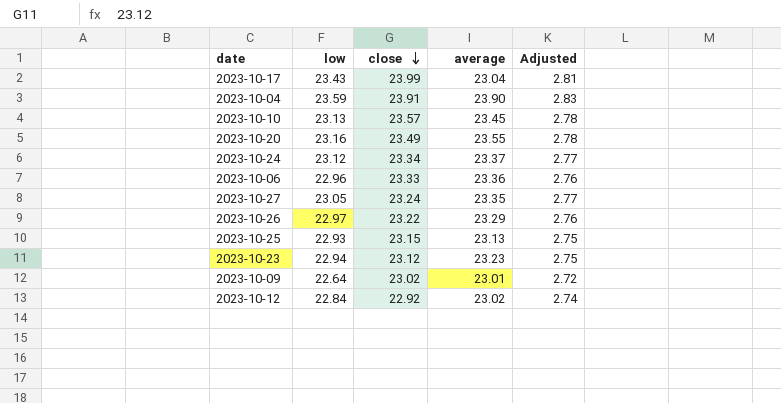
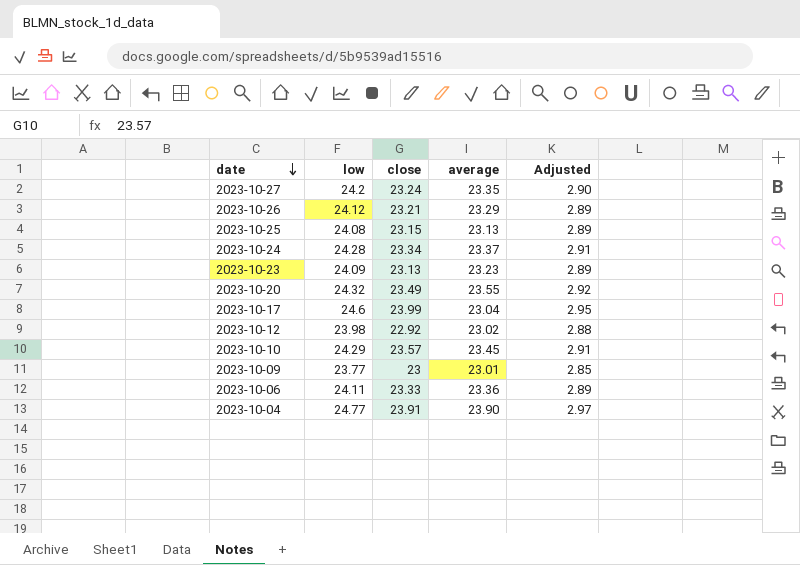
row order: close descending -> date descending
2023-10-27 | low: 23.05 -> 24.2
2023-10-27 | Adjusted: 2.77 -> 2.90
2023-10-26 | low: 22.97 -> 24.12
2023-10-26 | close: 23.22 -> 23.21
2023-10-26 | Adjusted: 2.76 -> 2.89
2023-10-25 | low: 22.93 -> 24.08
2023-10-25 | Adjusted: 2.75 -> 2.89
2023-10-24 | low: 23.12 -> 24.28
2023-10-24 | Adjusted: 2.77 -> 2.91
2023-10-23 | low: 22.94 -> 24.09
2023-10-23 | close: 23.12 -> 23.13
2023-10-23 | Adjusted: 2.75 -> 2.89
2023-10-20 | low: 23.16 -> 24.32
2023-10-20 | Adjusted: 2.78 -> 2.92
2023-10-17 | low: 23.43 -> 24.6
2023-10-17 | Adjusted: 2.81 -> 2.95
2023-10-12 | low: 22.84 -> 23.98
2023-10-12 | Adjusted: 2.74 -> 2.88
2023-10-10 | low: 23.13 -> 24.29
2023-10-10 | Adjusted: 2.78 -> 2.91
2023-10-09 | low: 22.64 -> 23.77
2023-10-09 | close: 23.02 -> 23
2023-10-09 | Adjusted: 2.72 -> 2.85
2023-10-06 | low: 22.96 -> 24.11
2023-10-06 | Adjusted: 2.76 -> 2.89
2023-10-04 | low: 23.59 -> 24.77
2023-10-04 | Adjusted: 2.83 -> 2.97

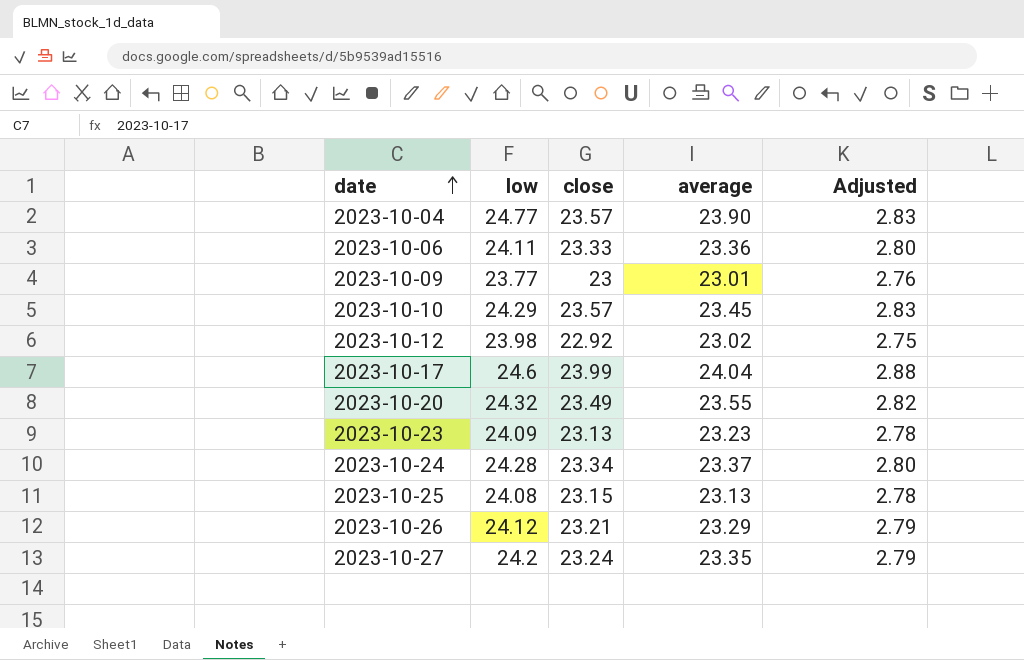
row order: date descending -> date ascending
column Adjusted | formula: [low] * 0.12 -> [close] * 0.12
2023-10-04 | close: 23.91 -> 23.57
2023-10-17 | average: 23.04 -> 24.04

